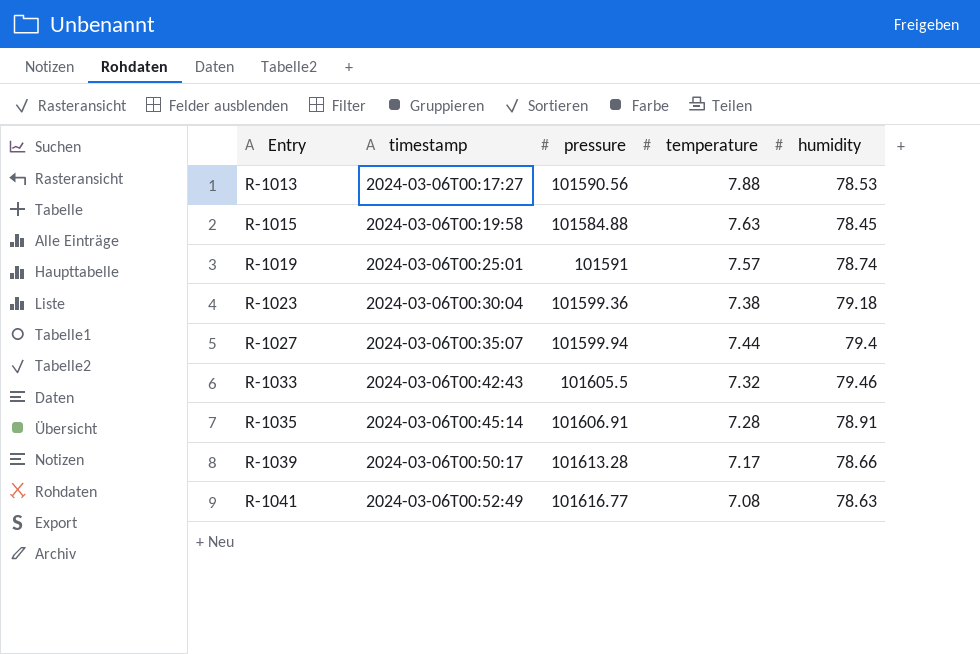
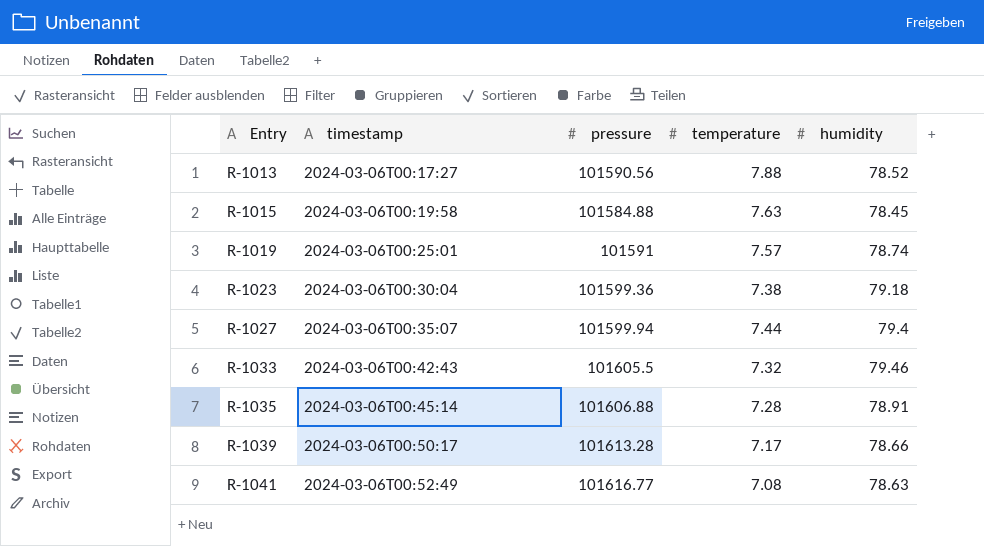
R-1013 | humidity: 78.53 -> 78.52
R-1035 | pressure: 101606.91 -> 101606.88

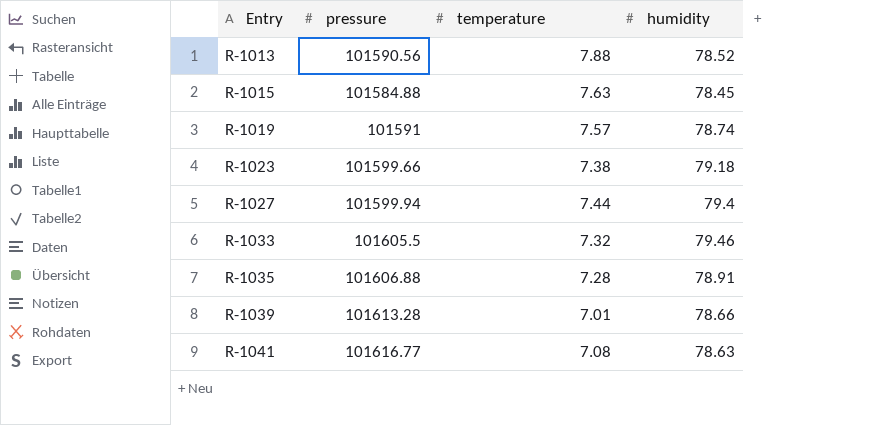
column timestamp | position: 2 -> none
R-1023 | pressure: 101599.36 -> 101599.66
R-1039 | temperature: 7.17 -> 7.01

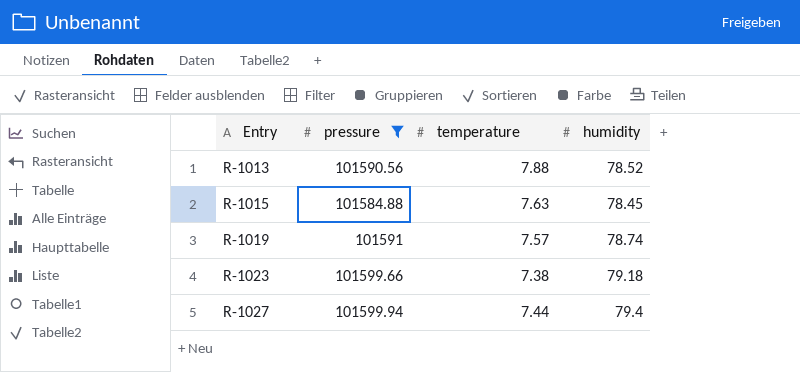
filter: none -> pressure <= 101599.94

